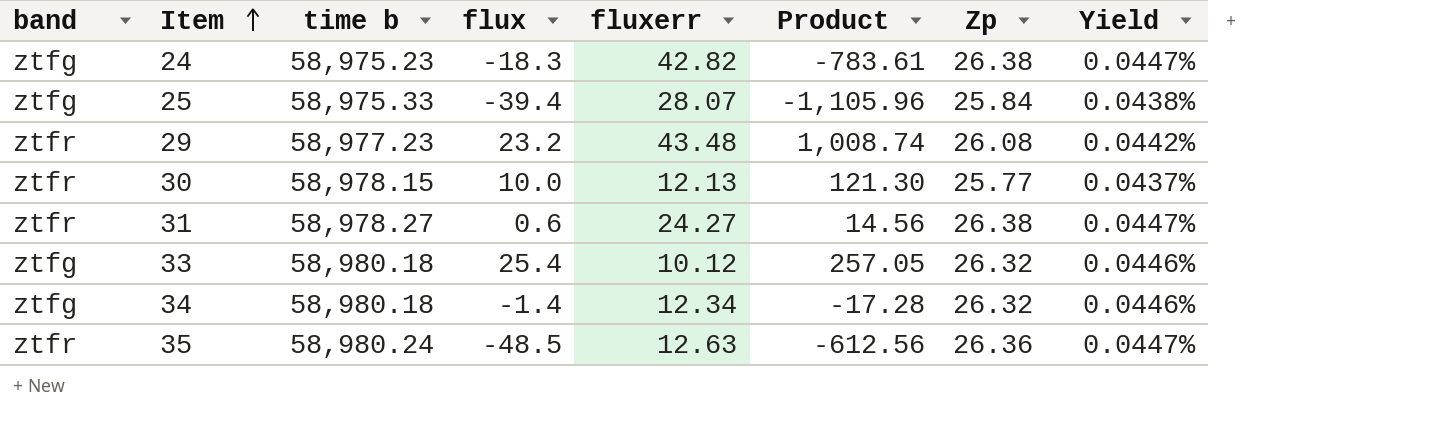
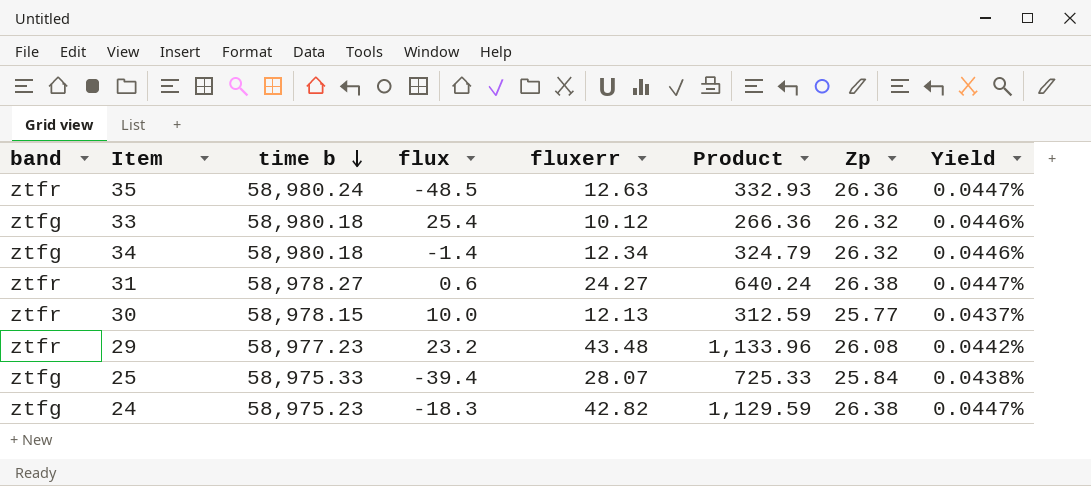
row order: Item ascending -> time b descending
column Product | formula: [flux] * [fluxerr] -> [fluxerr] * [Zp]

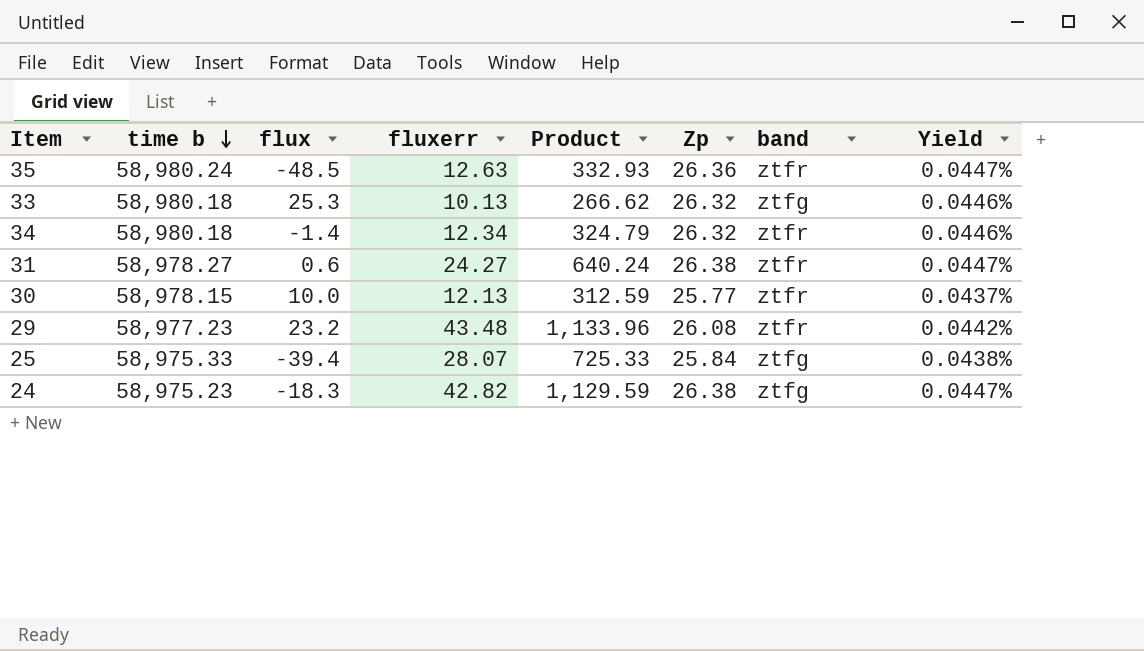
column band | position: 1 -> 7
33 | flux: 25.4 -> 25.3
33 | fluxerr: 10.12 -> 10.13
33 | Product: 266.36 -> 266.62
34 | band: ztfg -> ztfr

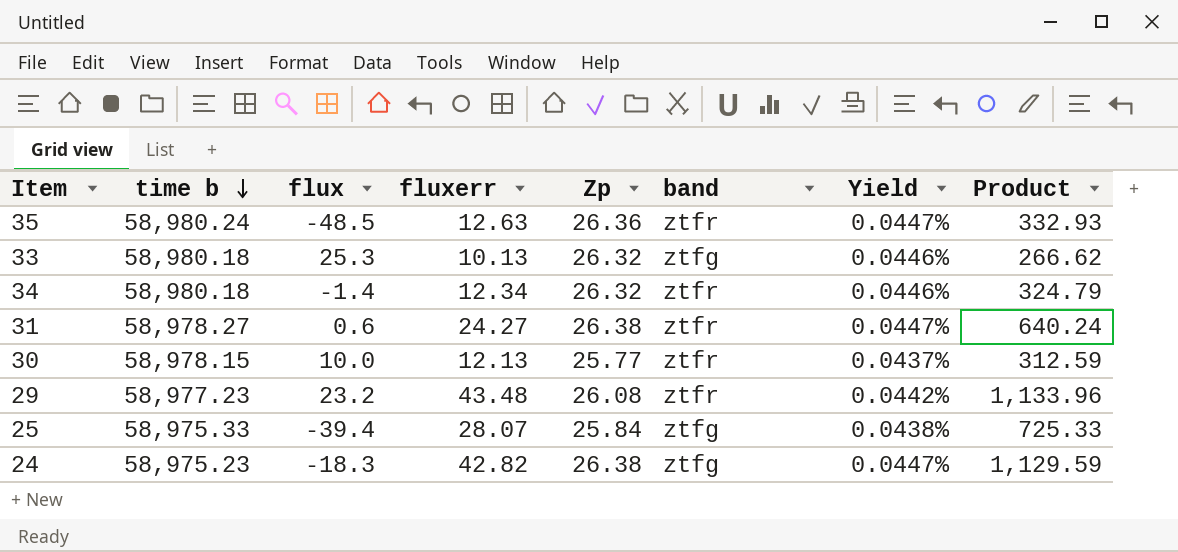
column Product | position: 5 -> 8

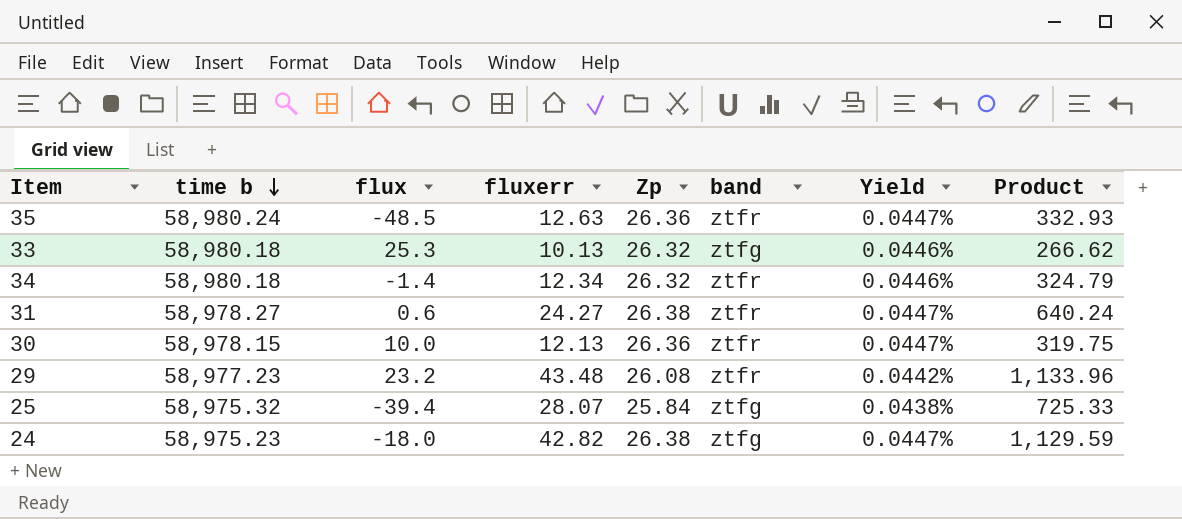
30 | Zp: 25.77 -> 26.36
30 | Yield: 0.0437% -> 0.0447%
30 | Product: 312.59 -> 319.75
25 | time b: 58,975.33 -> 58,975.32
24 | flux: -18.3 -> -18.0

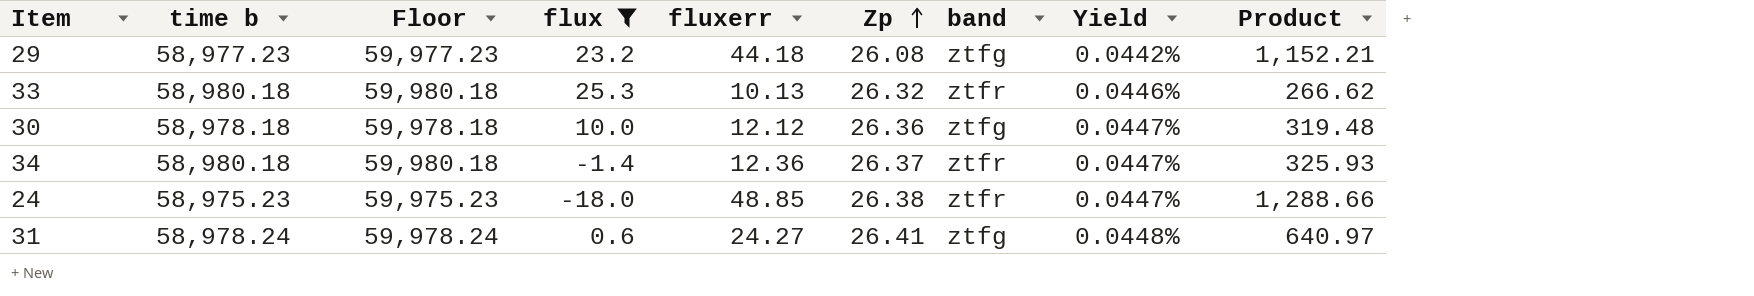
filter: none -> flux >= -18.0
row order: time b descending -> Zp ascending
column Floor | formula: none -> [time b] + 1000
29 | fluxerr: 43.48 -> 44.18
29 | band: ztfr -> ztfg
29 | Product: 1,133.96 -> 1,152.21
33 | band: ztfg -> ztfr
30 | time b: 58,978.15 -> 58,978.18
30 | fluxerr: 12.13 -> 12.12
30 | band: ztfr -> ztfg
30 | Product: 319.75 -> 319.48
34 | fluxerr: 12.34 -> 12.36
34 | Zp: 26.32 -> 26.37
34 | Yield: 0.0446% -> 0.0447%
34 | Product: 324.79 -> 325.93
24 | fluxerr: 42.82 -> 48.85
24 | band: ztfg -> ztfr
24 | Product: 1,129.59 -> 1,288.66
31 | time b: 58,978.27 -> 58,978.24
31 | Zp: 26.38 -> 26.41
31 | band: ztfr -> ztfg
31 | Yield: 0.0447% -> 0.0448%
31 | Product: 640.24 -> 640.97

